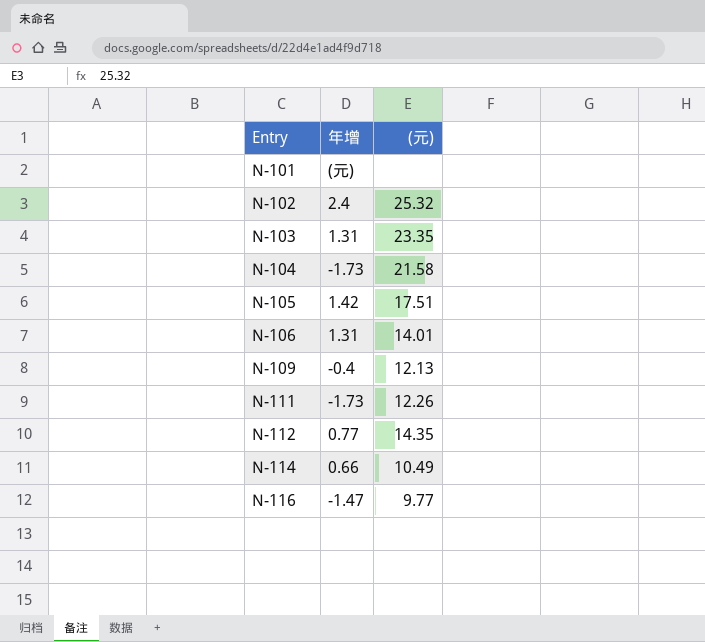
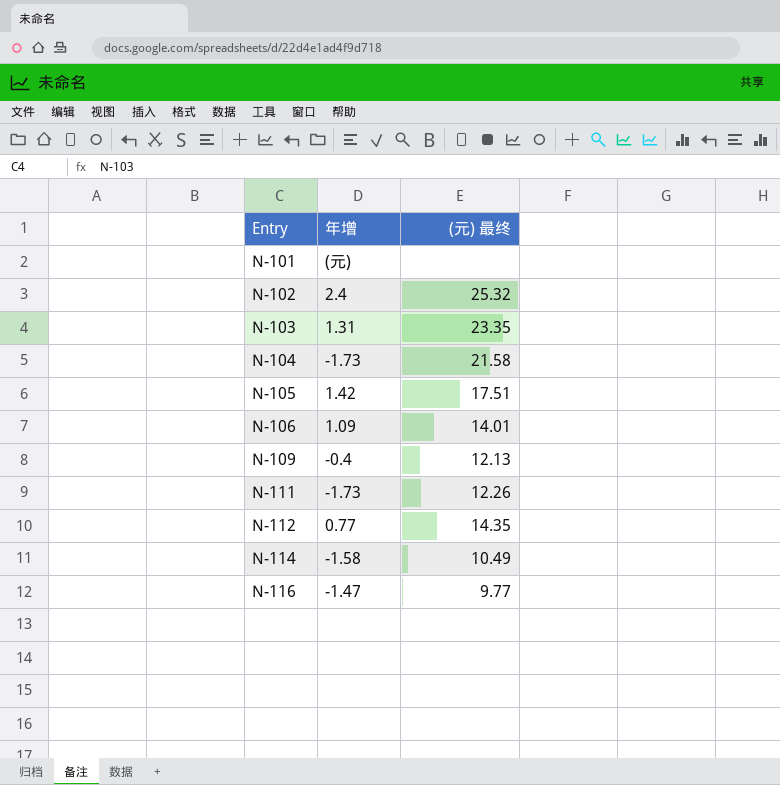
column name: (元) -> (元) 最终
N-106 | 年增: 1.31 -> 1.09
N-114 | 年增: 0.66 -> -1.58

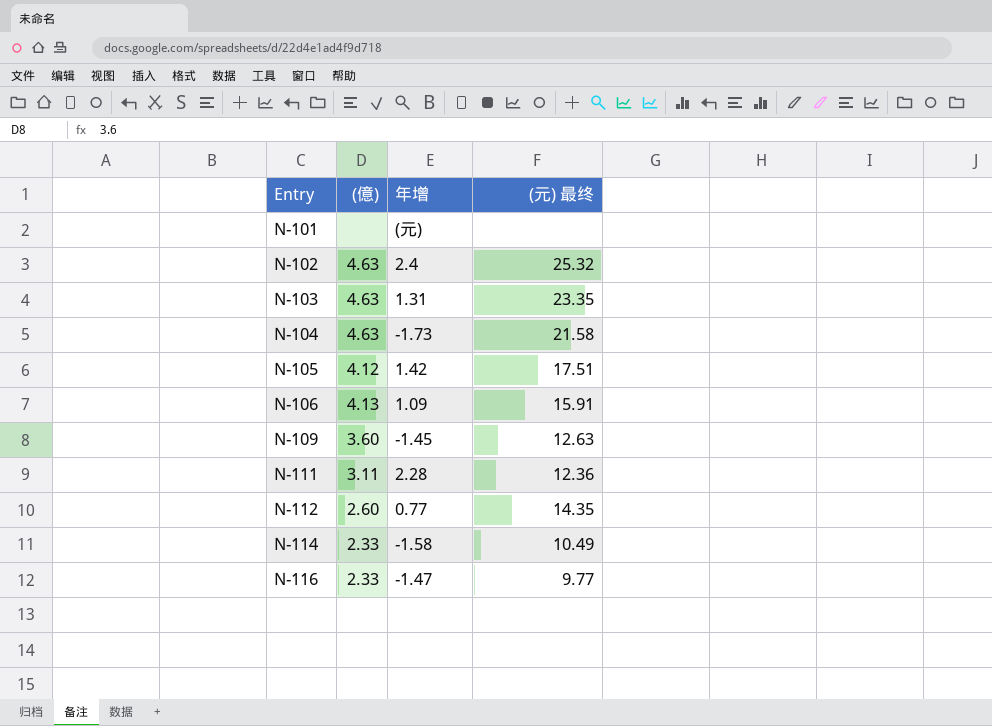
column (億) | position: none -> 2
N-106 | (元) 最终: 14.01 -> 15.91
N-109 | 年增: -0.4 -> -1.45
N-109 | (元) 最终: 12.13 -> 12.63
N-111 | 年增: -1.73 -> 2.28
N-111 | (元) 最终: 12.26 -> 12.36

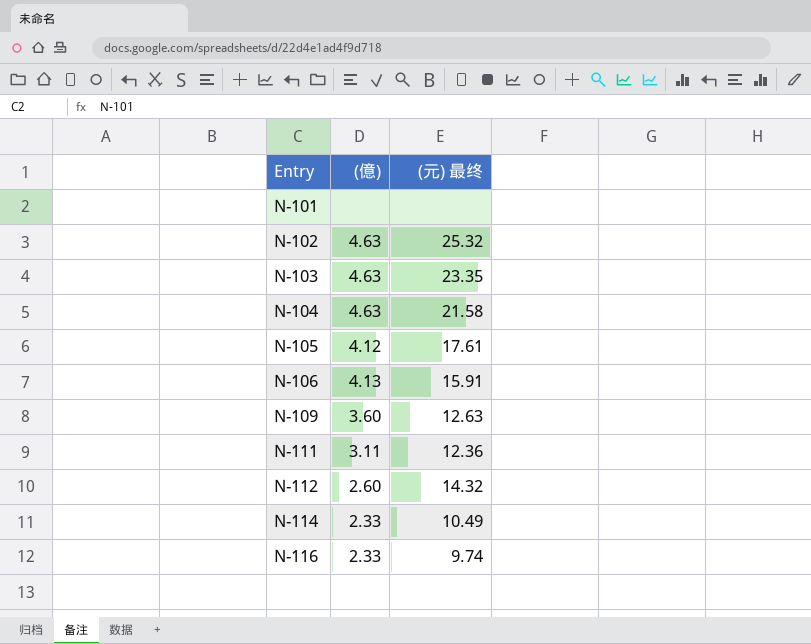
column 年增 | position: 3 -> none
N-105 | (元) 最终: 17.51 -> 17.61
N-112 | (元) 最终: 14.35 -> 14.32
N-116 | (元) 最终: 9.77 -> 9.74

